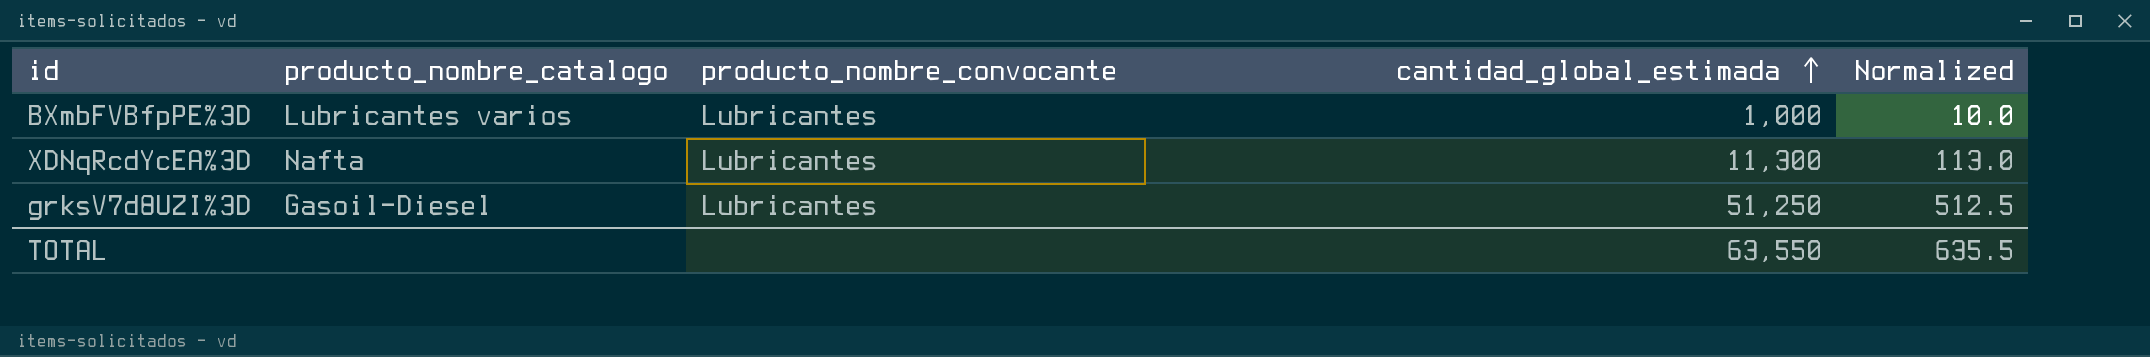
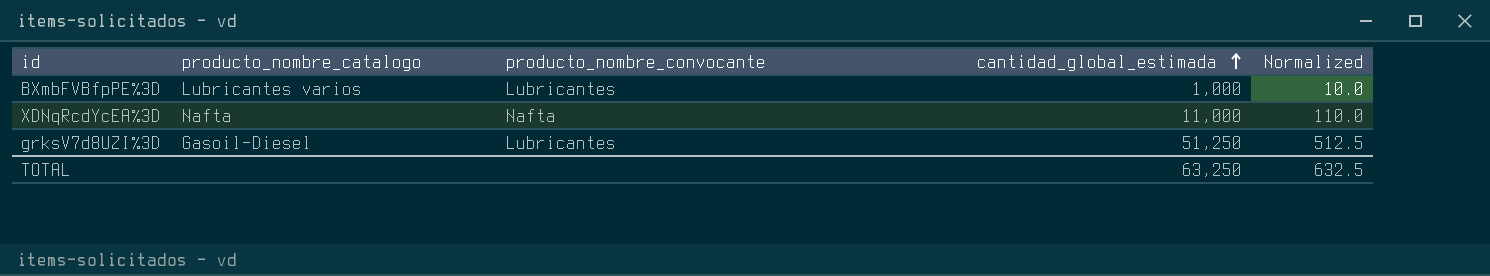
XDNqRcdYcEA%3D | producto_nombre_convocante: Lubricantes -> Nafta
XDNqRcdYcEA%3D | cantidad_global_estimada: 11,300 -> 11,000
XDNqRcdYcEA%3D | Normalized: 113.0 -> 110.0
TOTAL | cantidad_global_estimada: 63,550 -> 63,250
TOTAL | Normalized: 635.5 -> 632.5

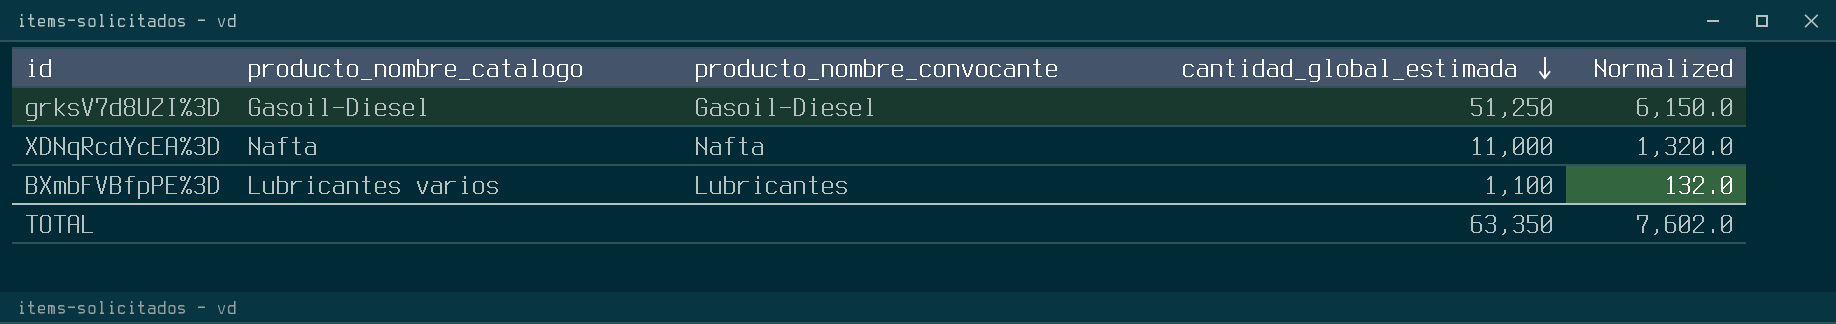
row order: cantidad_global_estimada ascending -> cantidad_global_estimada descending
column Normalized | formula: [cantidad_global_estimada] * 0.01 -> [cantidad_global_estimada] * 0.12
grksV7d8UZI%3D | producto_nombre_convocante: Lubricantes -> Gasoil-Diesel
BXmbFVBfpPE%3D | cantidad_global_estimada: 1,000 -> 1,100
TOTAL | cantidad_global_estimada: 63,250 -> 63,350
TOTAL | Normalized: 632.5 -> 7,602.0

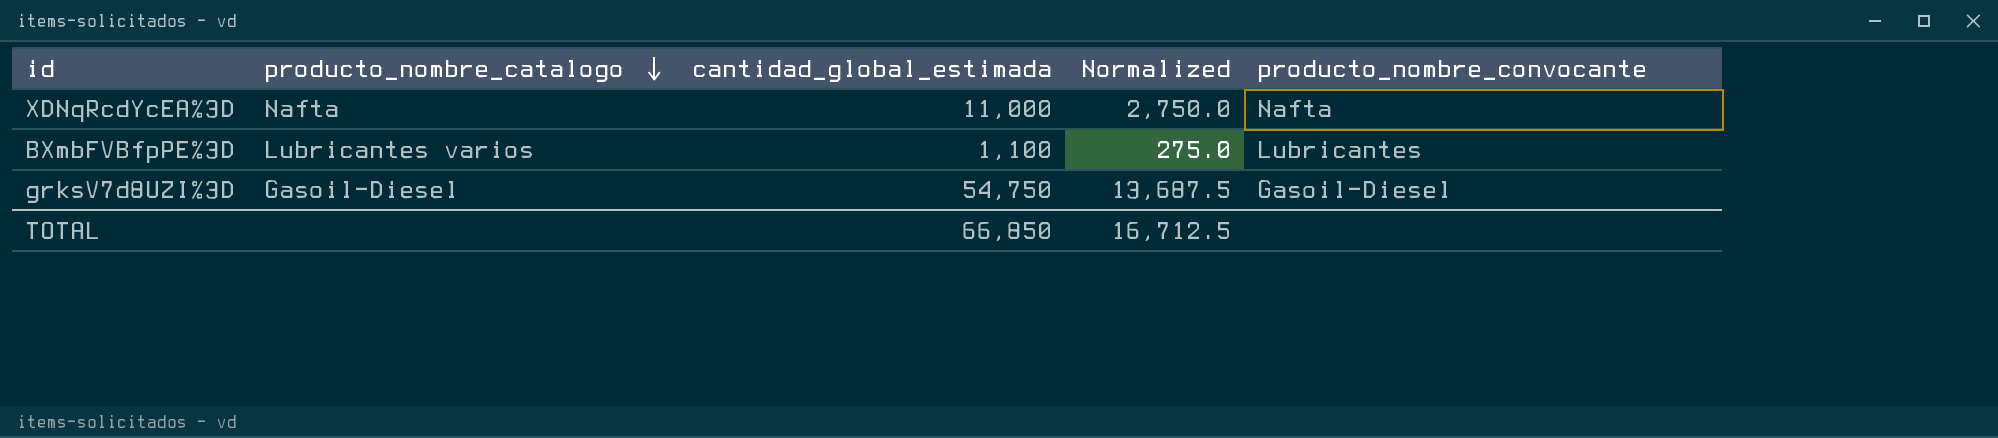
row order: cantidad_global_estimada descending -> producto_nombre_catalogo descending
column Normalized | formula: [cantidad_global_estimada] * 0.12 -> [cantidad_global_estimada] * 0.25
column producto_nombre_convocante | position: 3 -> 5
grksV7d8UZI%3D | cantidad_global_estimada: 51,250 -> 54,750
TOTAL | cantidad_global_estimada: 63,350 -> 66,850
TOTAL | Normalized: 7,602.0 -> 16,712.5

